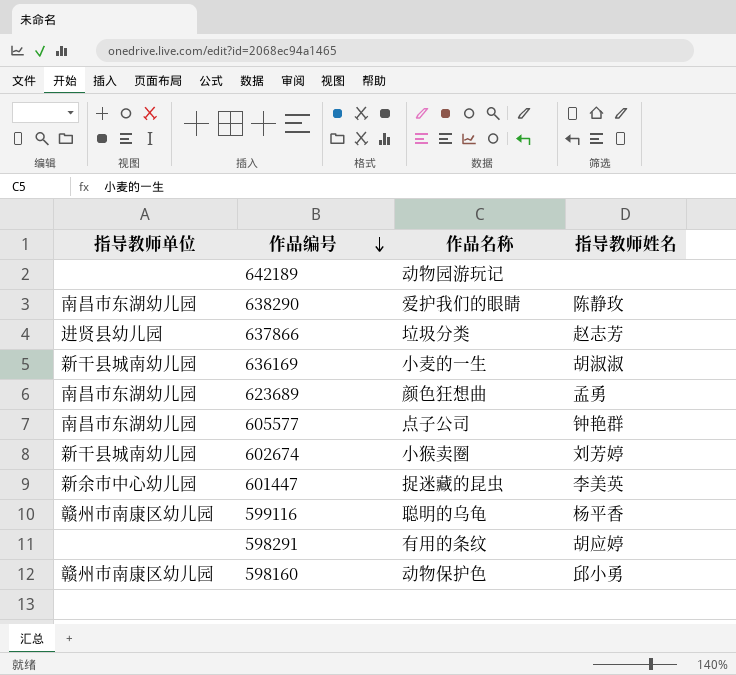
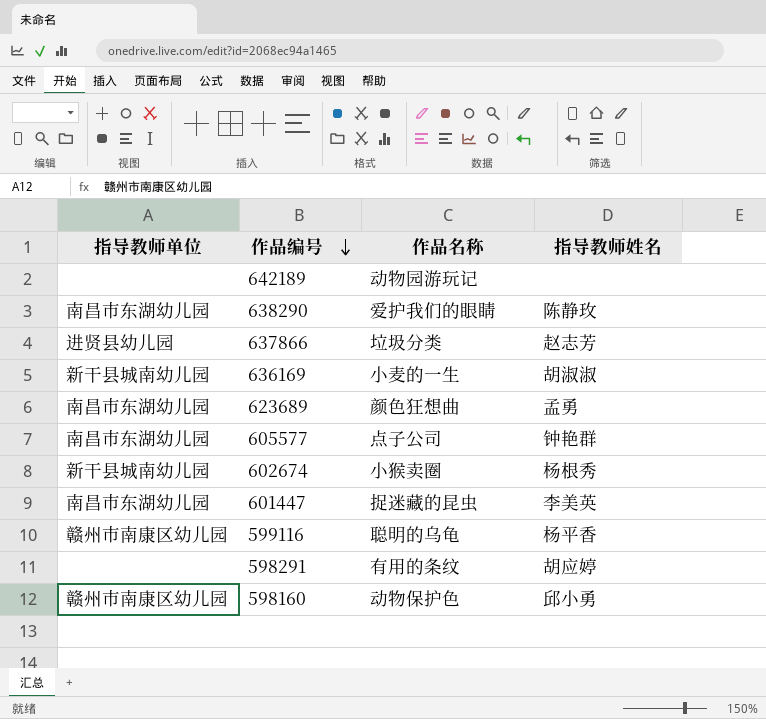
602674 | 指导教师姓名: 刘芳婷 -> 杨根秀
601447 | 指导教师单位: 新余市中心幼儿园 -> 南昌市东湖幼儿园

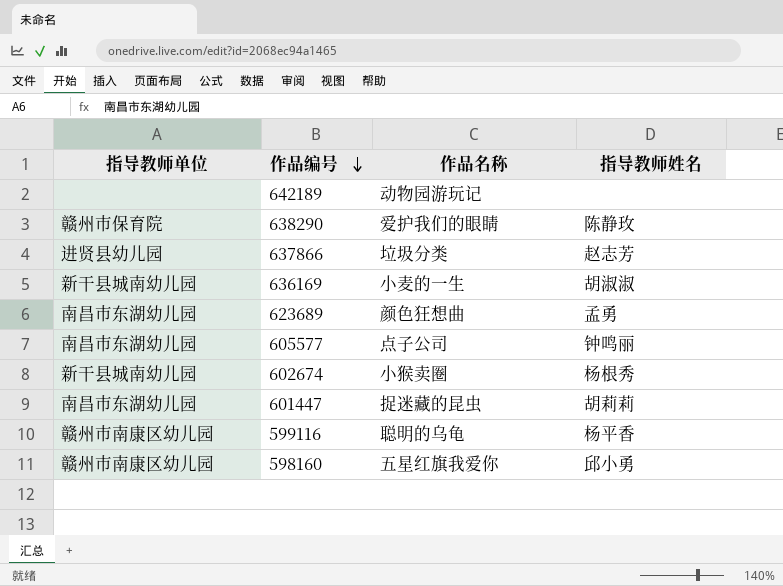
row 598291: none | 有用的条纹 | 胡应婷 -> none
638290 | 指导教师单位: 南昌市东湖幼儿园 -> 赣州市保育院
605577 | 指导教师姓名: 钟艳群 -> 钟鸣丽
601447 | 指导教师姓名: 李美英 -> 胡莉莉
598160 | 作品名称: 动物保护色 -> 五星红旗我爱你

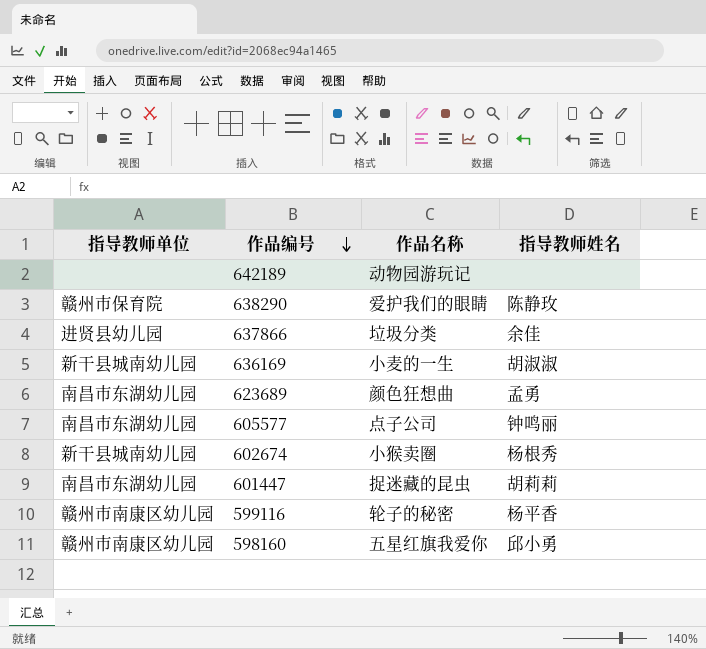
637866 | 指导教师姓名: 赵志芳 -> 余佳
599116 | 作品名称: 聪明的乌龟 -> 轮子的秘密

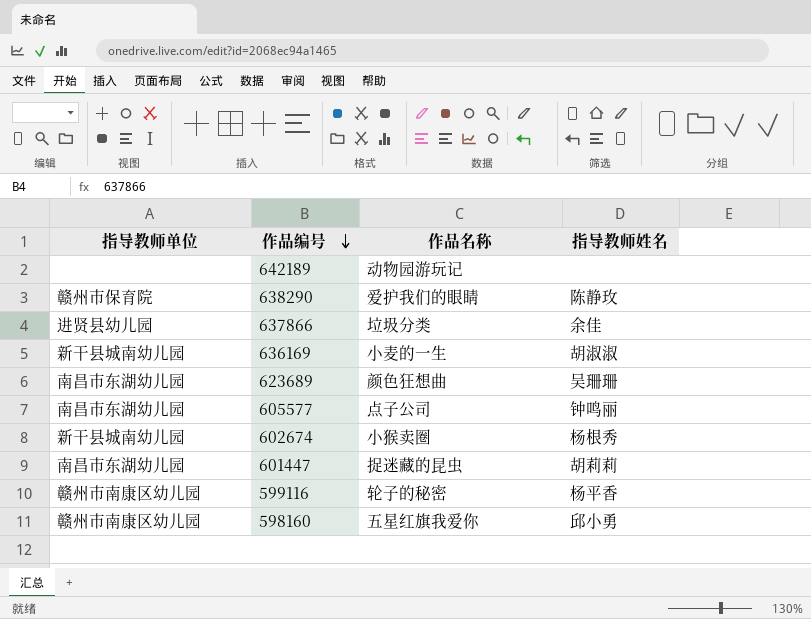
623689 | 指导教师姓名: 孟勇 -> 吴珊珊

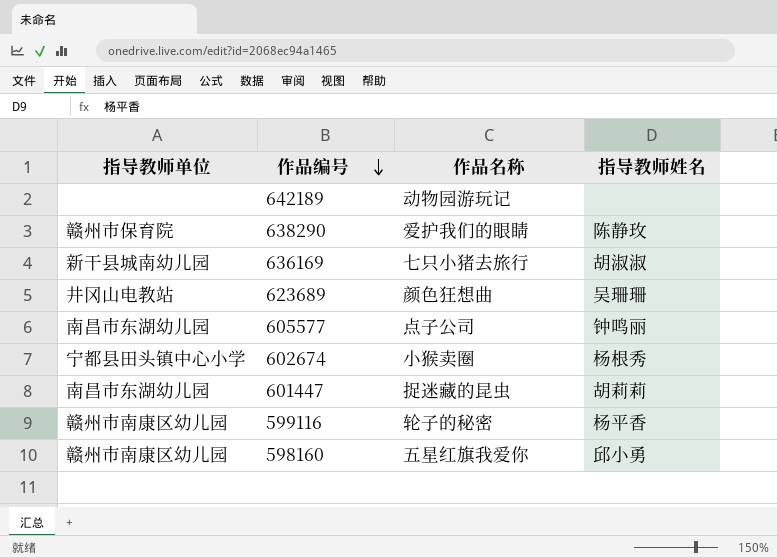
row 637866: 进贤县幼儿园 | 垃圾分类 | 余佳 -> none
636169 | 作品名称: 小麦的一生 -> 七只小猪去旅行
623689 | 指导教师单位: 南昌市东湖幼儿园 -> 井冈山电教站
602674 | 指导教师单位: 新干县城南幼儿园 -> 宁都县田头镇中心小学

